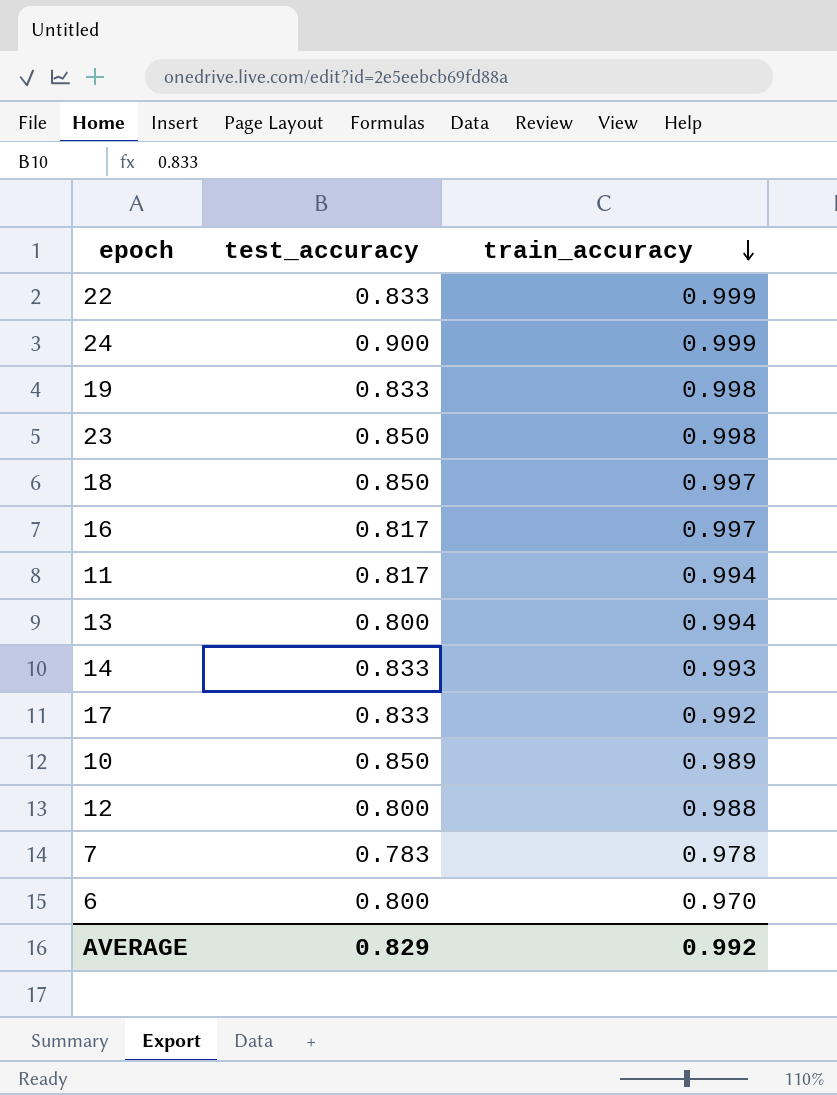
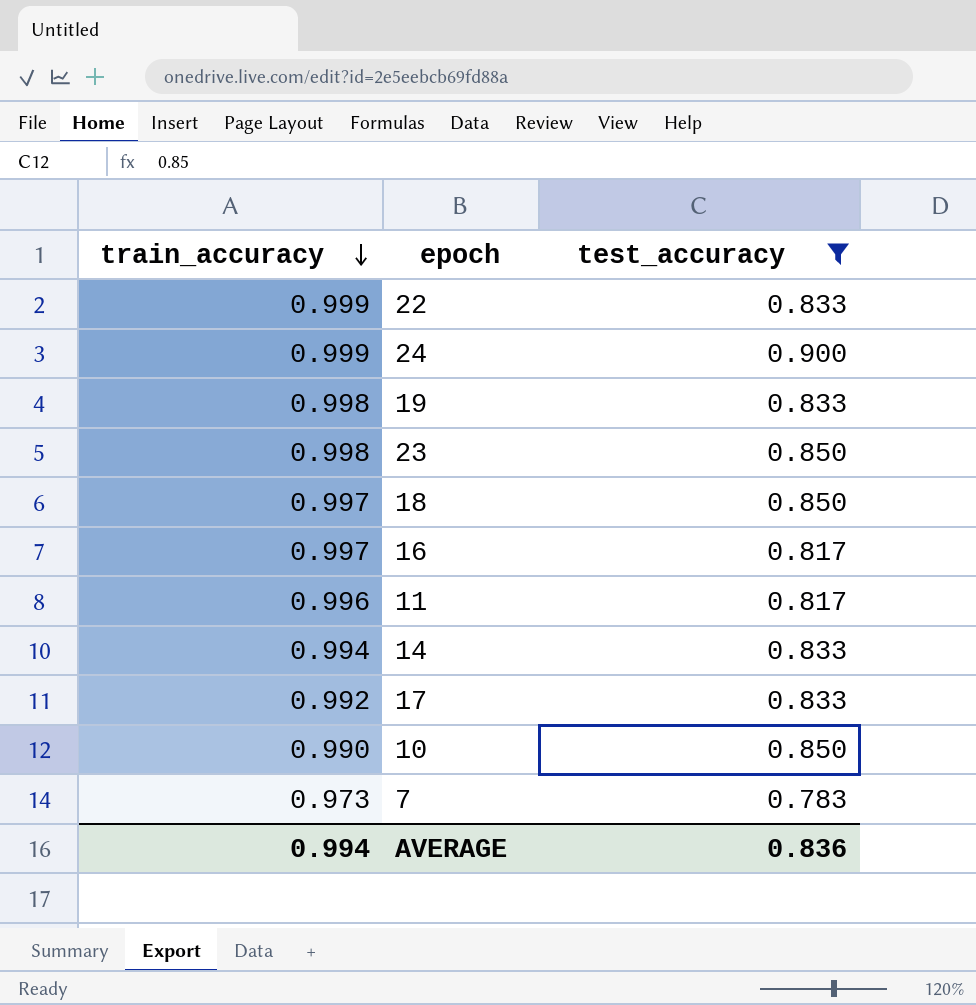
filter: none -> test_accuracy != 0.800
column train_accuracy | position: 3 -> 1
11 | train_accuracy: 0.994 -> 0.996
14 | train_accuracy: 0.993 -> 0.994
10 | train_accuracy: 0.989 -> 0.990
7 | train_accuracy: 0.978 -> 0.973
AVERAGE | train_accuracy: 0.992 -> 0.994
AVERAGE | test_accuracy: 0.829 -> 0.836

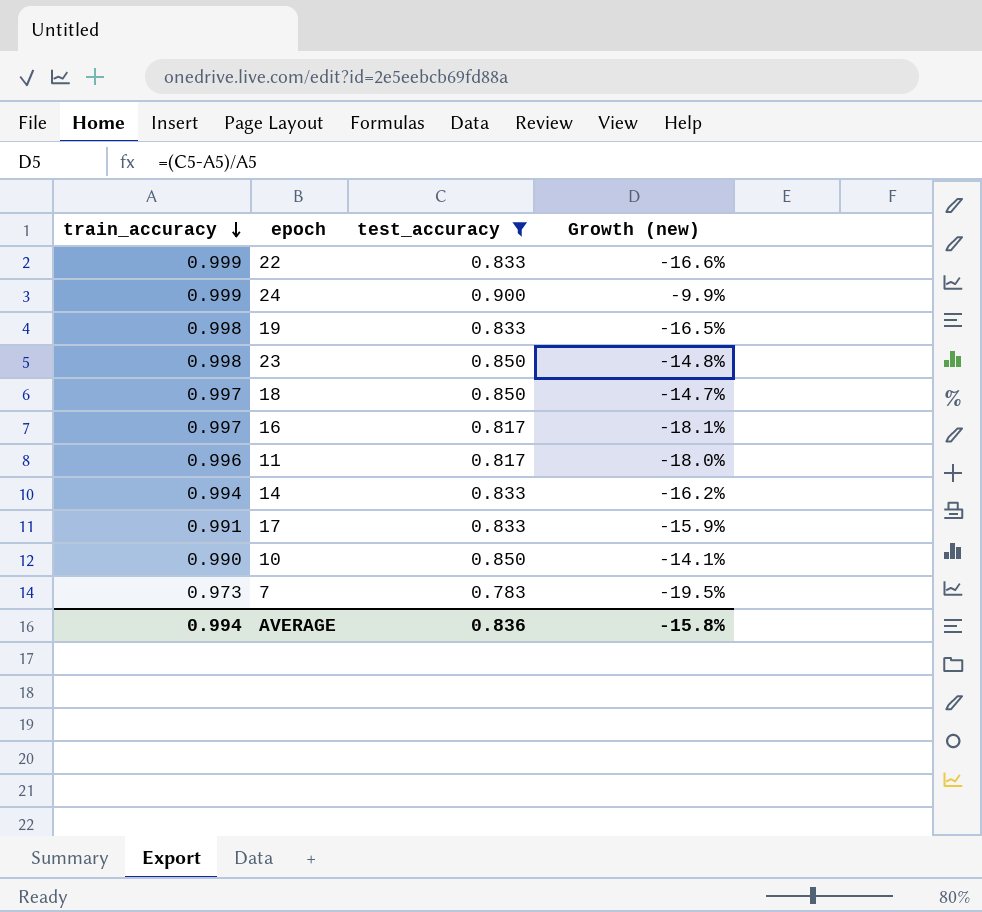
column Growth (new) | formula: none -> ([test_accuracy] - [train_accuracy]) / [train_accuracy]
17 | train_accuracy: 0.992 -> 0.991

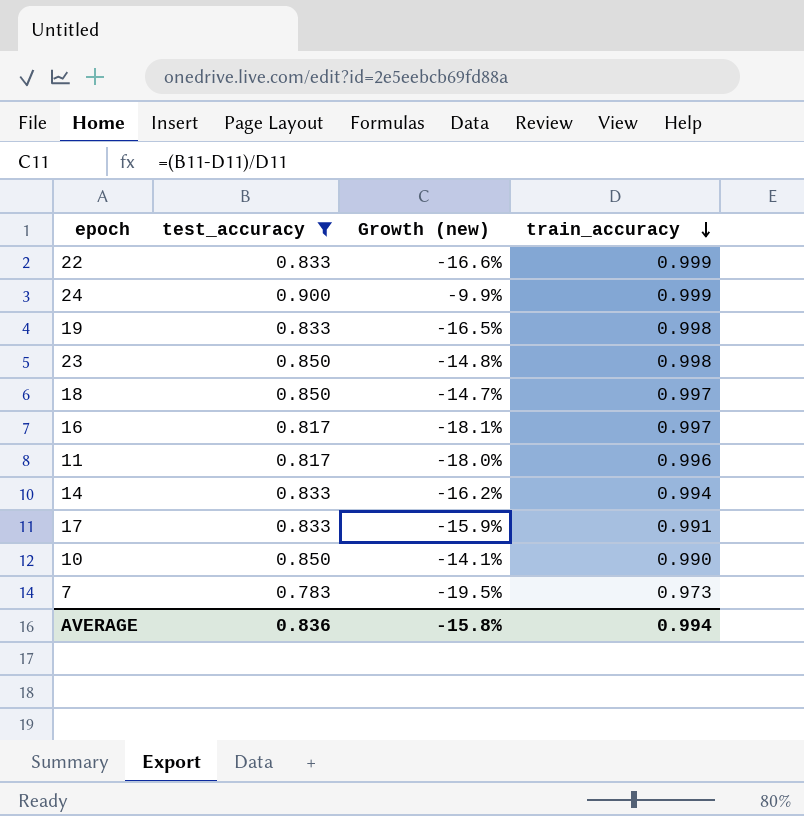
column train_accuracy | position: 1 -> 4

